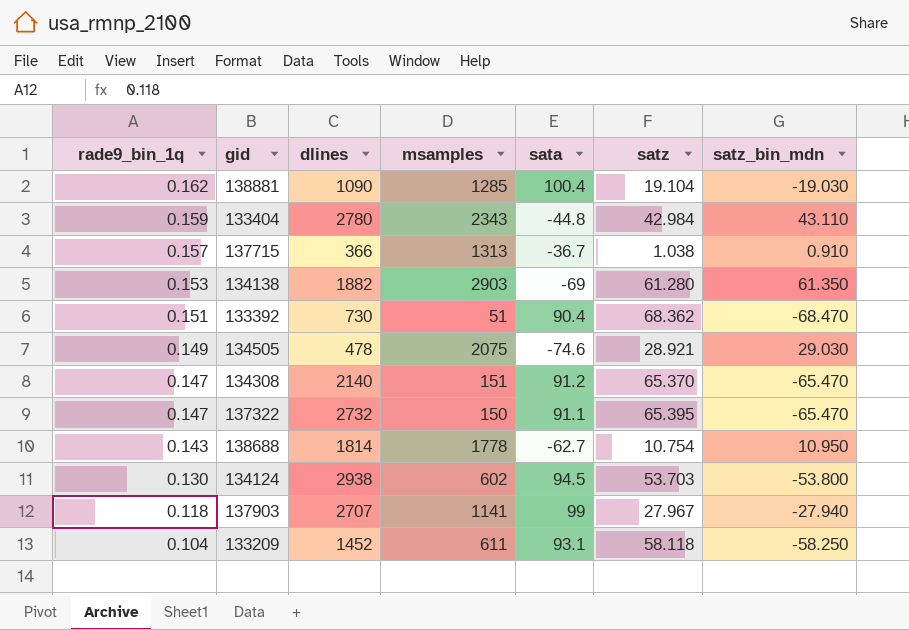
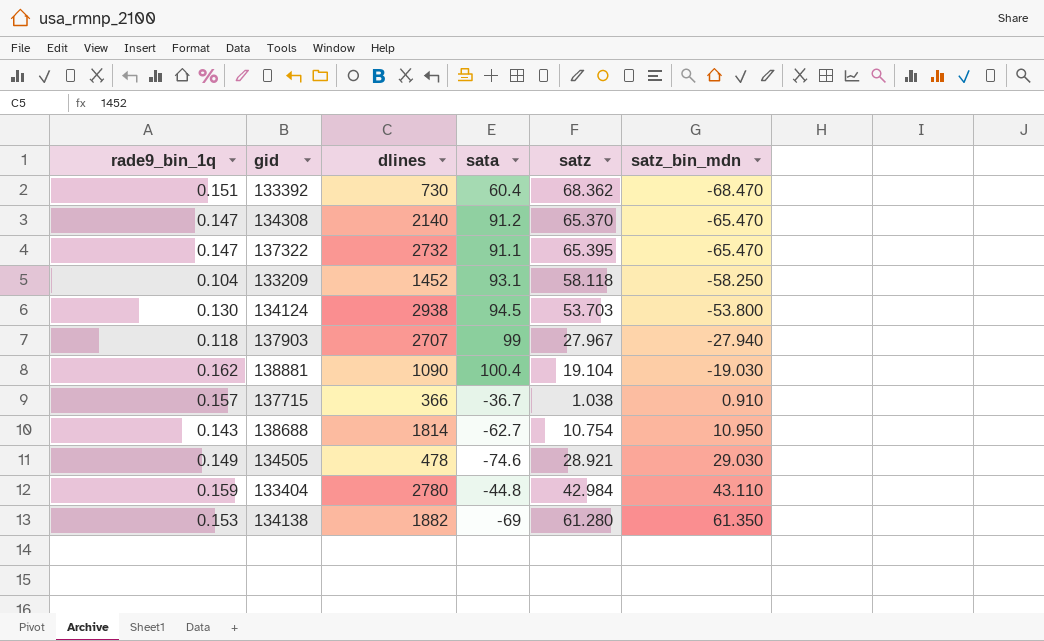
row order: rade9_bin_1q descending -> satz_bin_mdn ascending
column msamples | position: 4 -> none
133392 | sata: 90.4 -> 60.4

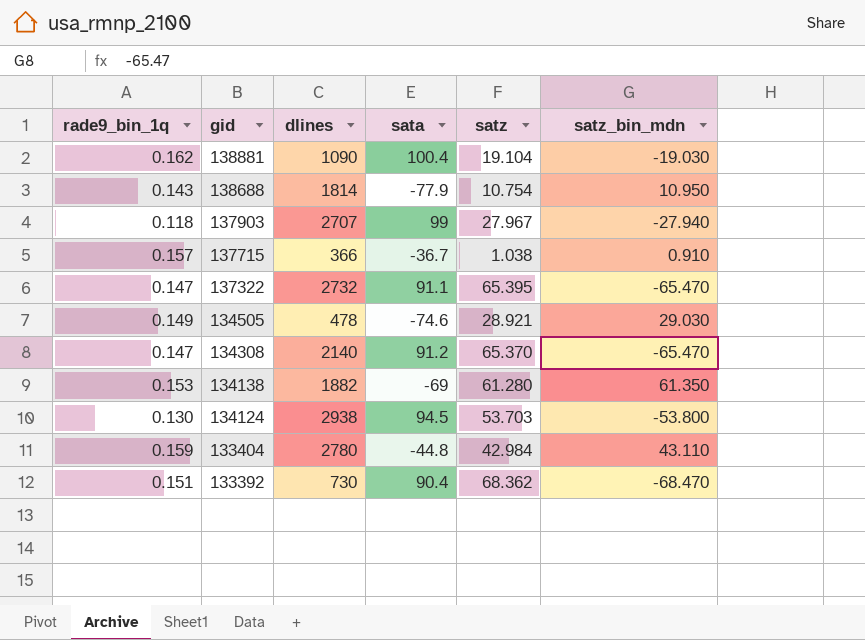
row order: satz_bin_mdn ascending -> gid descending
row 133209: 0.104 | 1452 | 93.1 | 58.118 | -58.250 -> none
138688 | sata: -62.7 -> -77.9
133392 | sata: 60.4 -> 90.4

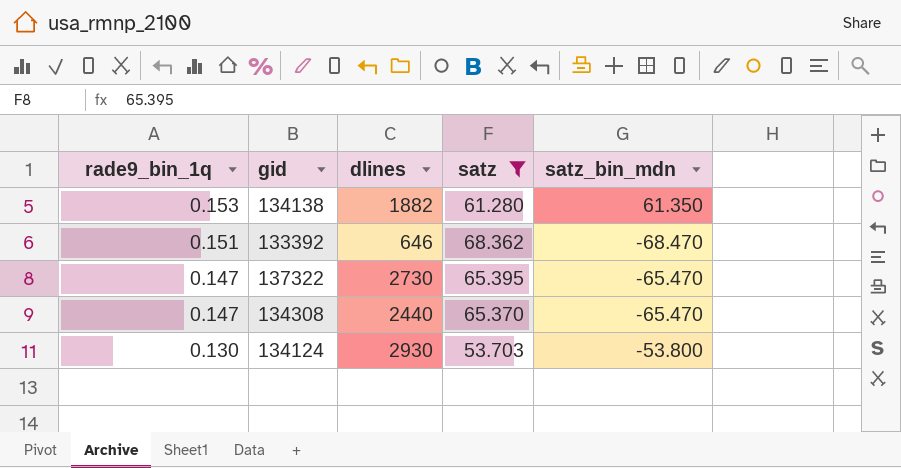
filter: none -> satz >= 53.703
row order: gid descending -> rade9_bin_1q descending
column sata | position: 4 -> none
133392 | dlines: 730 -> 646
137322 | dlines: 2732 -> 2730
134308 | dlines: 2140 -> 2440
134124 | dlines: 2938 -> 2930

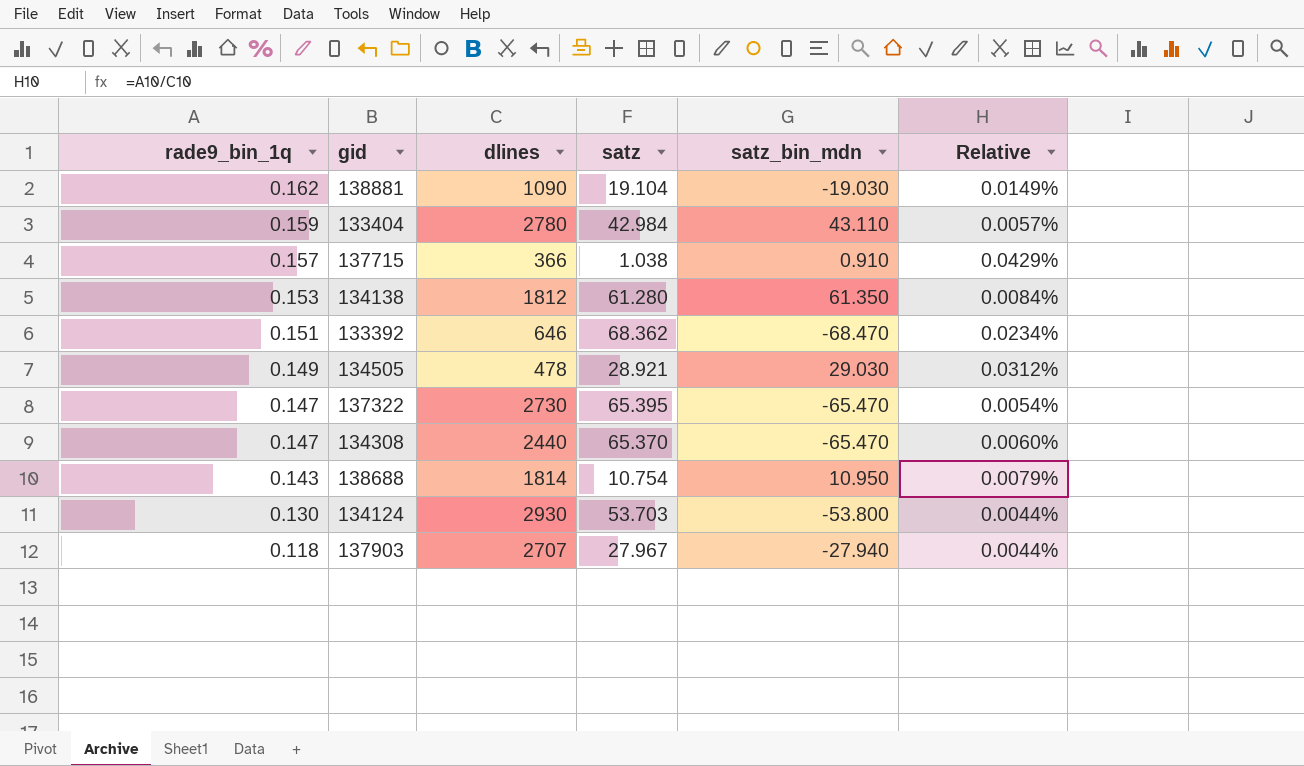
filter: satz >= 53.703 -> none
column Relative | formula: none -> [rade9_bin_1q] / [dlines]
134138 | dlines: 1882 -> 1812

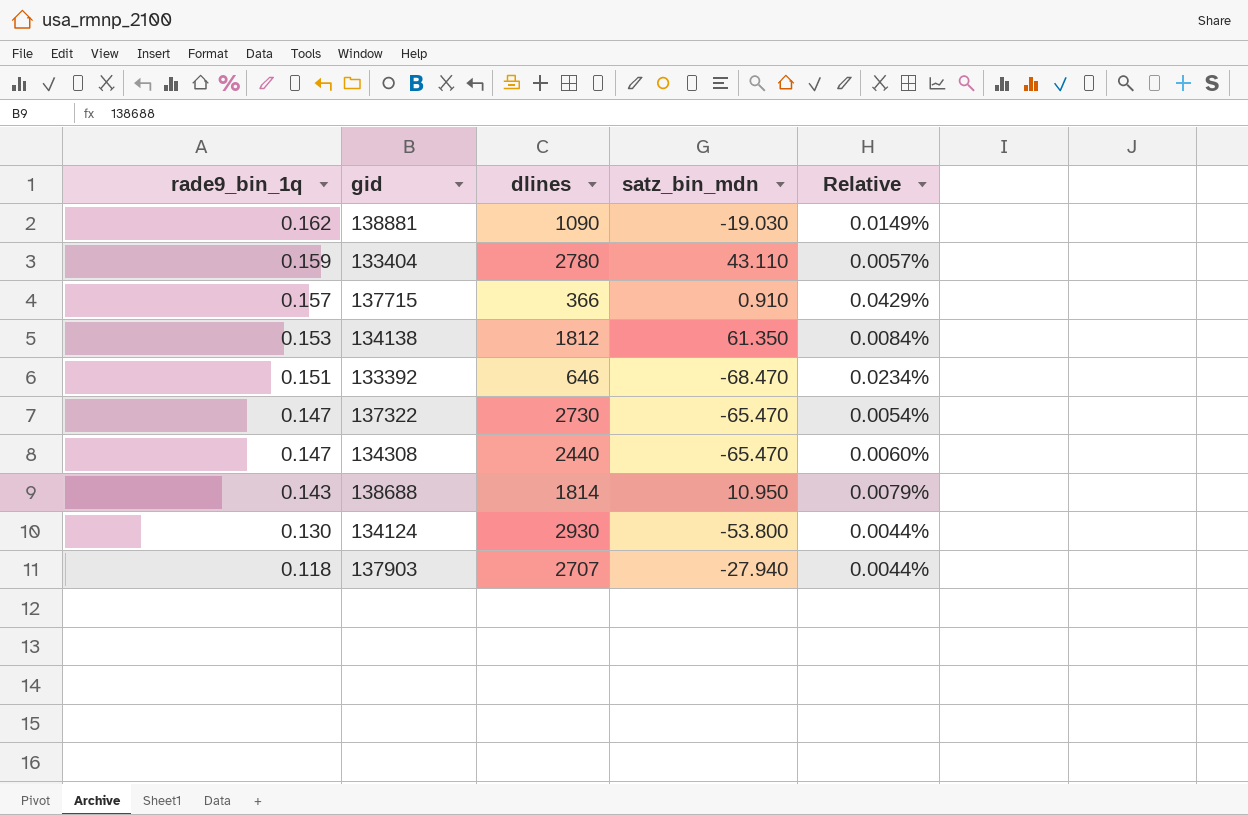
column satz | position: 4 -> none
row 134505: 0.149 | 478 | 28.921 | 29.030 | 0.0312% -> none

